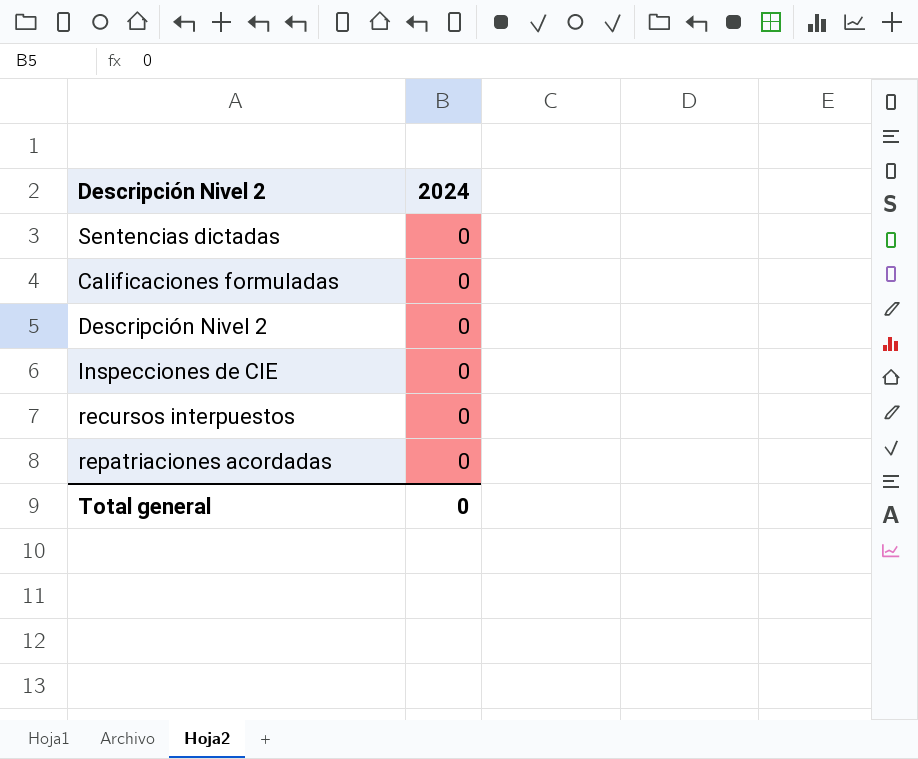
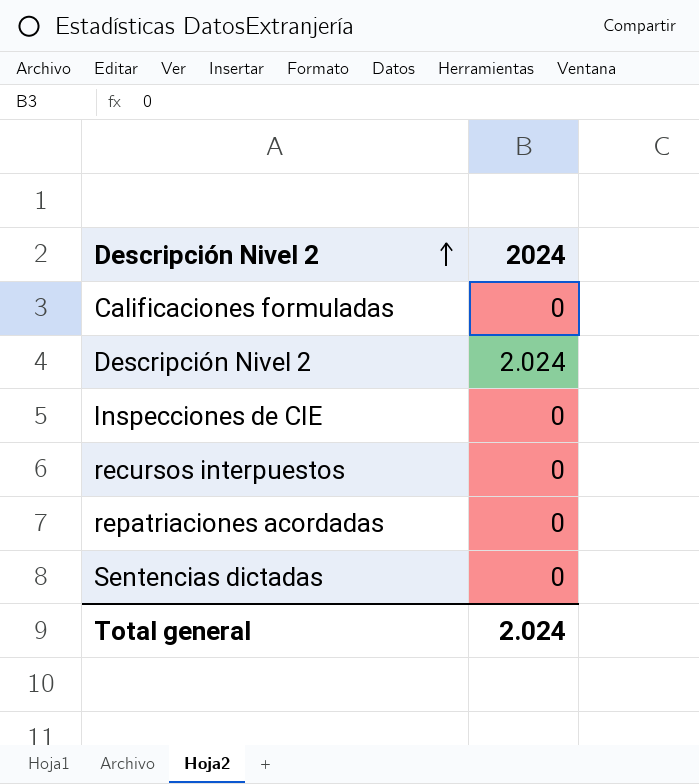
row order: none -> Descripción Nivel 2 ascending
Descripción Nivel 2 | 2024: 0 -> 2.024
Total general | 2024: 0 -> 2.024

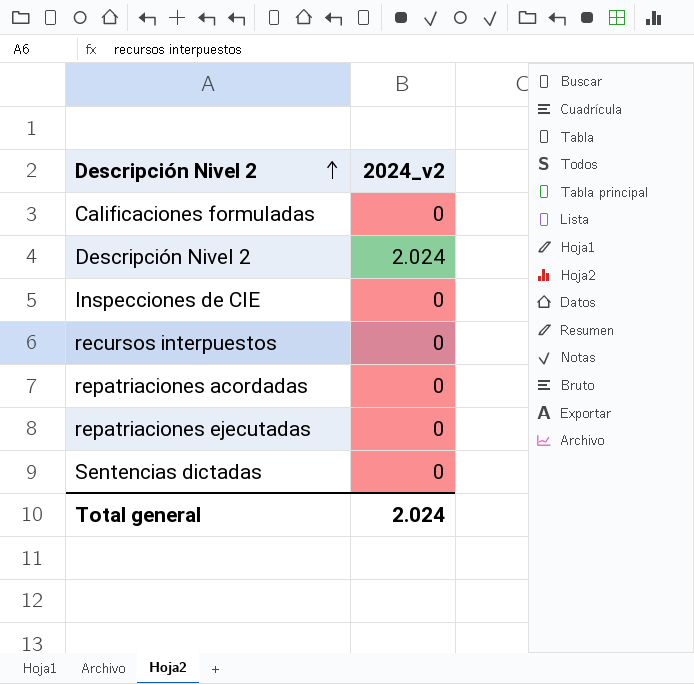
column name: 2024 -> 2024_v2
row repatriaciones ejecutadas: none -> 0

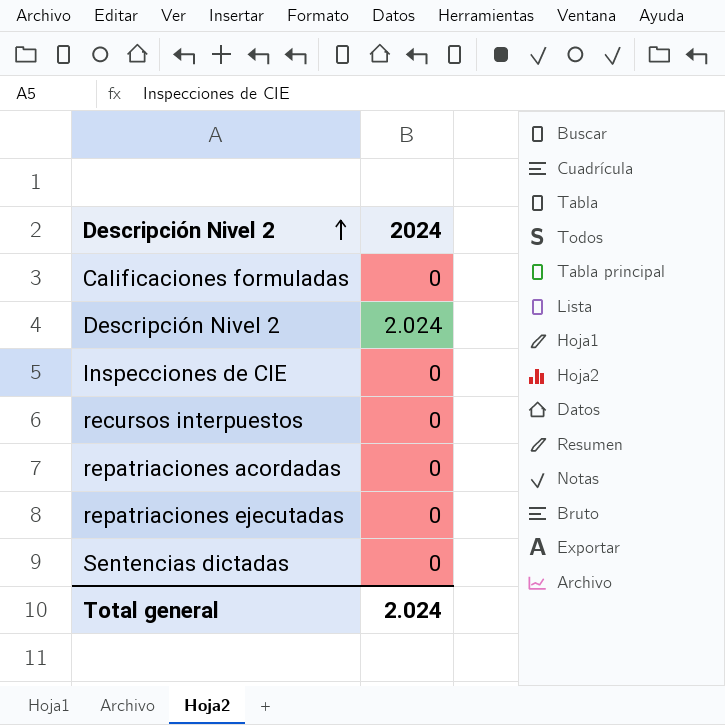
column name: 2024_v2 -> 2024

